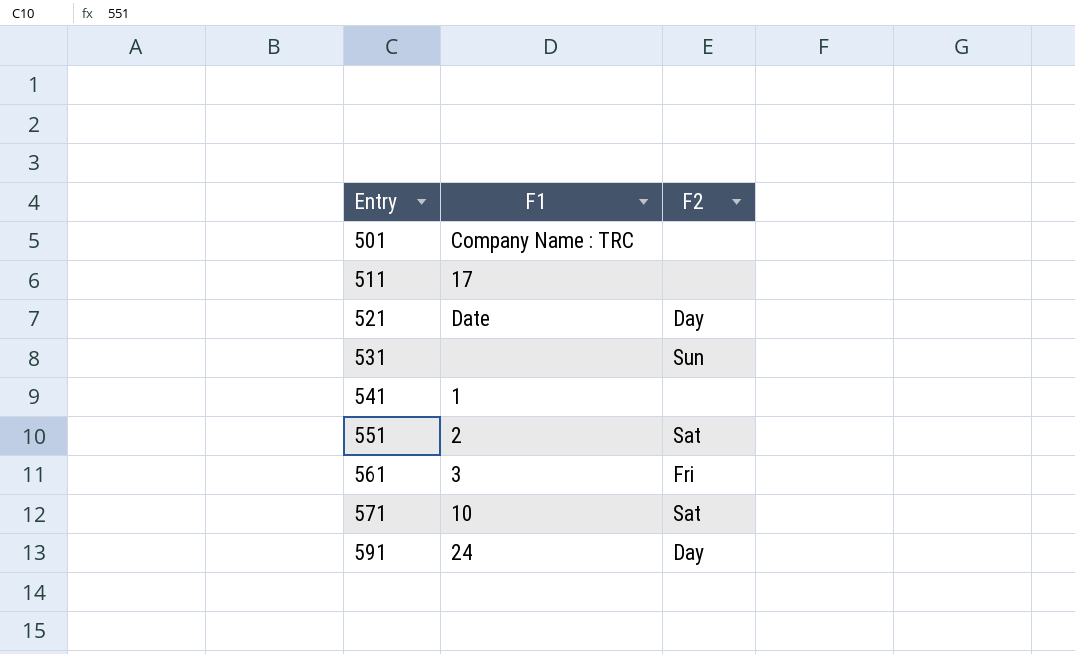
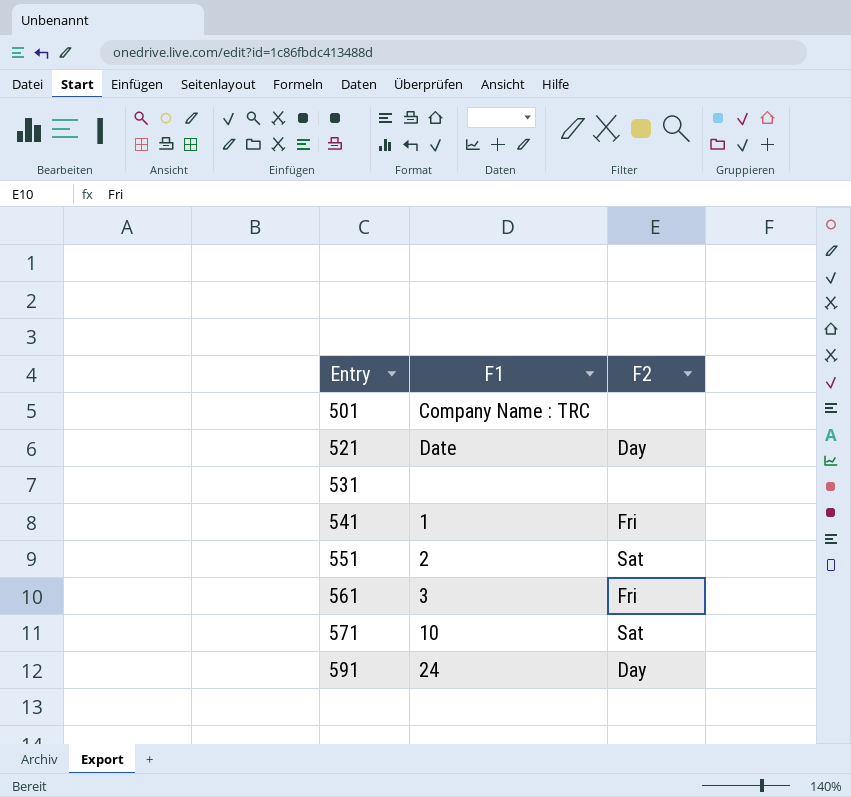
row 511: 17 | none -> none
531 | F2: Sun -> none
541 | F2: none -> Fri

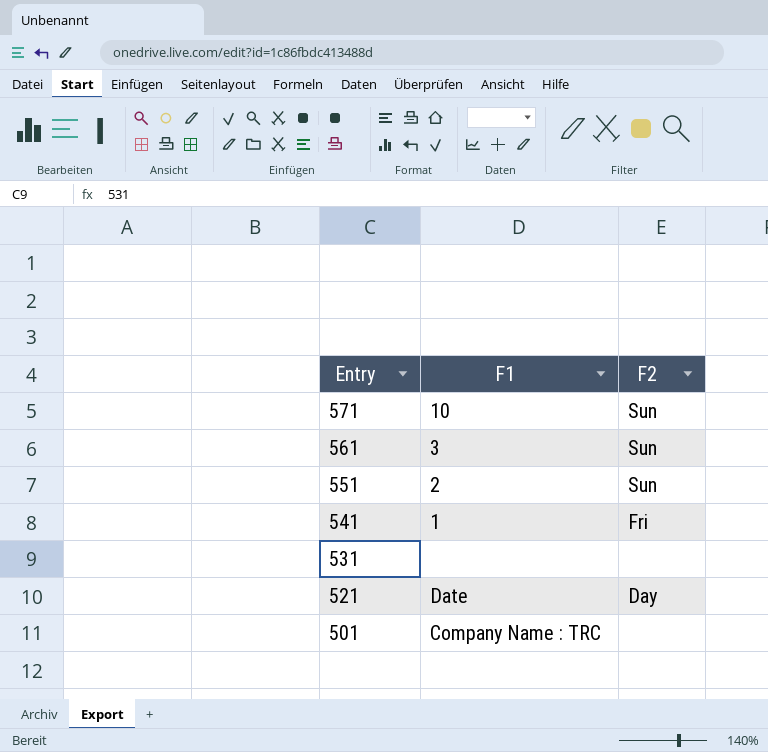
row order: Entry ascending -> Entry descending
row 591: 24 | Day -> none
571 | F2: Sat -> Sun
561 | F2: Fri -> Sun
551 | F2: Sat -> Sun

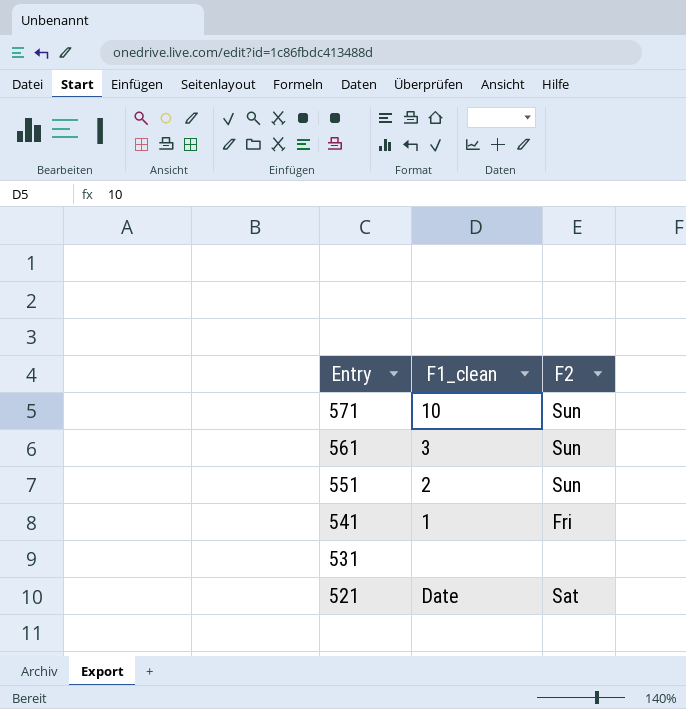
column name: F1 -> F1_clean
row 501: Company Name : TRC | none -> none
521 | F2: Day -> Sat

